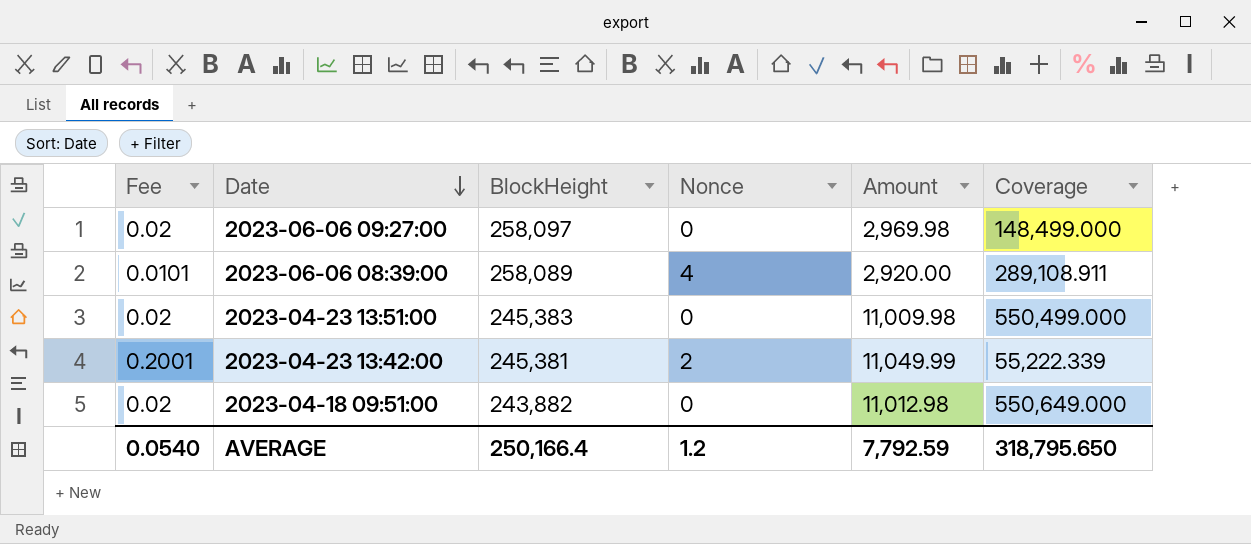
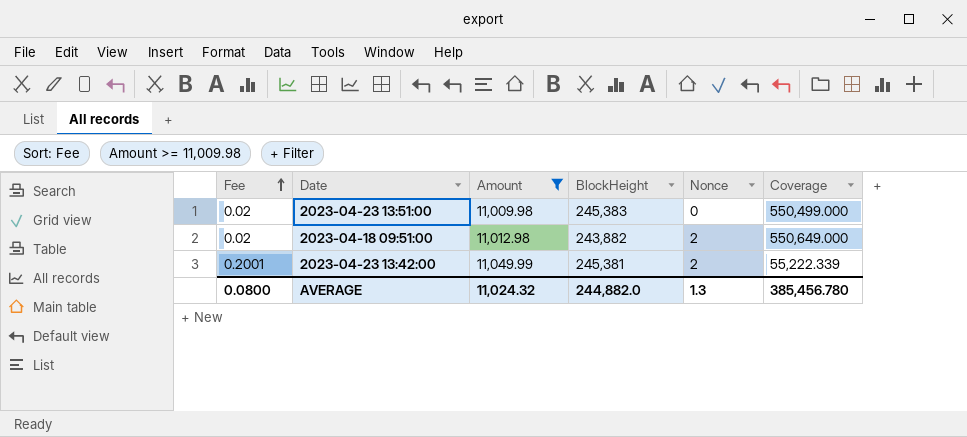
filter: none -> Amount >= 11,009.98
row order: Date descending -> Fee ascending
column Amount | position: 5 -> 3
2023-04-18 09:51:00 | Nonce: 0 -> 2
AVERAGE | Fee: 0.0540 -> 0.0800
AVERAGE | Amount: 7,792.59 -> 11,024.32
AVERAGE | BlockHeight: 250,166.4 -> 244,882.0
AVERAGE | Nonce: 1.2 -> 1.3
AVERAGE | Coverage: 318,795.650 -> 385,456.780

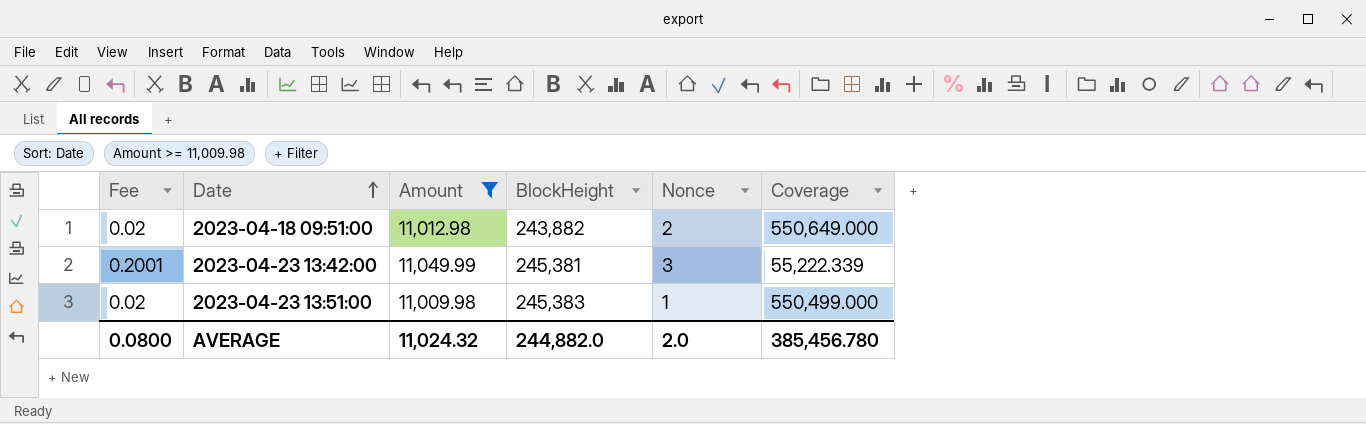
row order: Fee ascending -> Date ascending
2023-04-23 13:42:00 | Nonce: 2 -> 3
2023-04-23 13:51:00 | Nonce: 0 -> 1
AVERAGE | Nonce: 1.3 -> 2.0

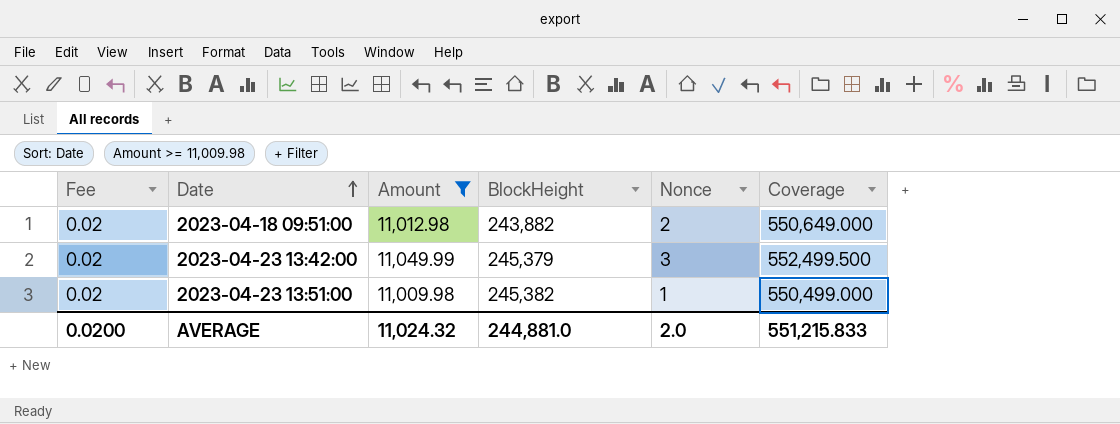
2023-04-23 13:42:00 | Fee: 0.2001 -> 0.02
2023-04-23 13:42:00 | BlockHeight: 245,381 -> 245,379
2023-04-23 13:42:00 | Coverage: 55,222.339 -> 552,499.500
2023-04-23 13:51:00 | BlockHeight: 245,383 -> 245,382
AVERAGE | Fee: 0.0800 -> 0.0200
AVERAGE | BlockHeight: 244,882.0 -> 244,881.0
AVERAGE | Coverage: 385,456.780 -> 551,215.833

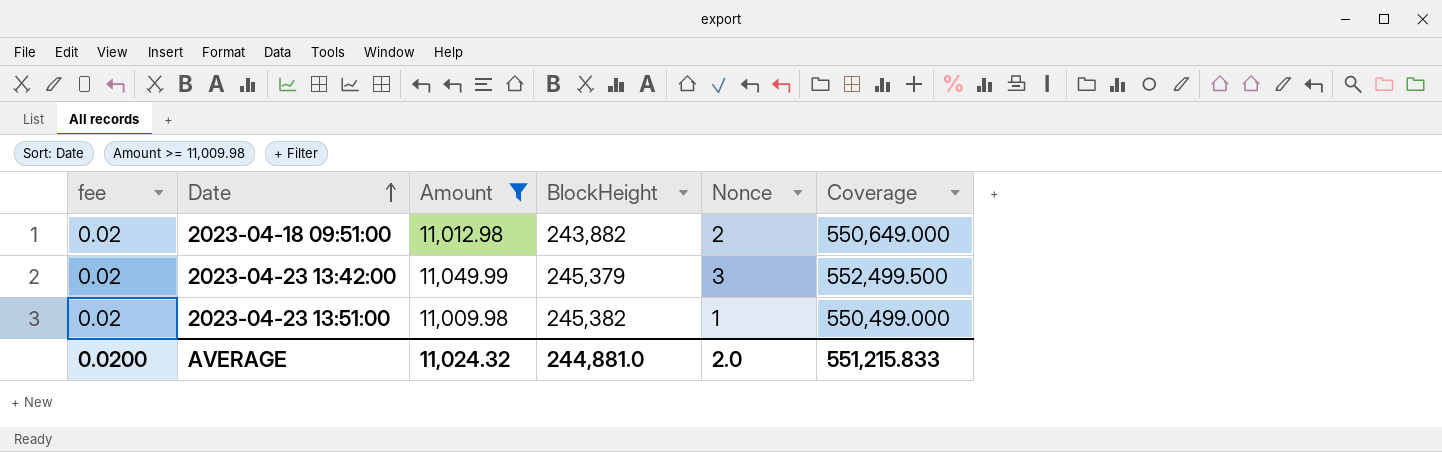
column name: Fee -> fee

